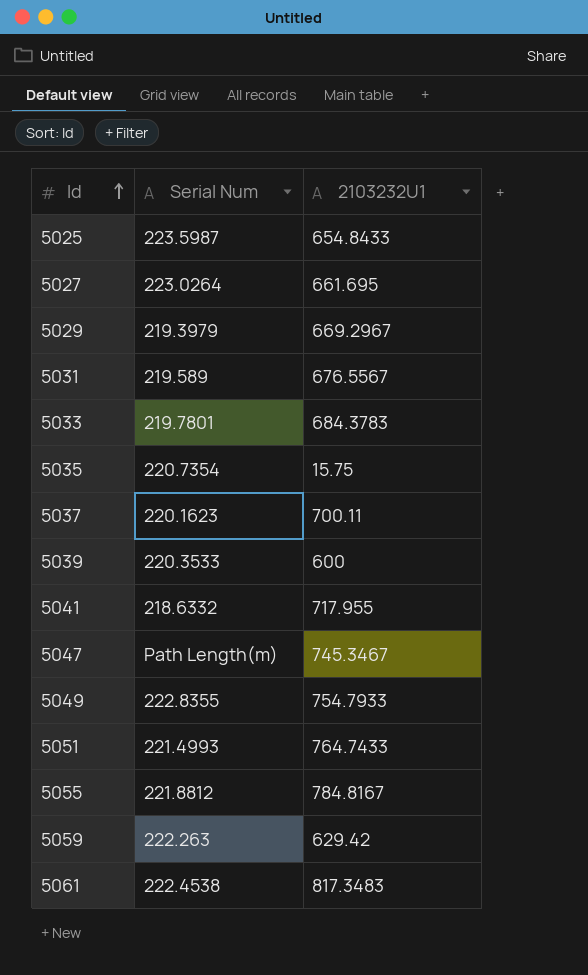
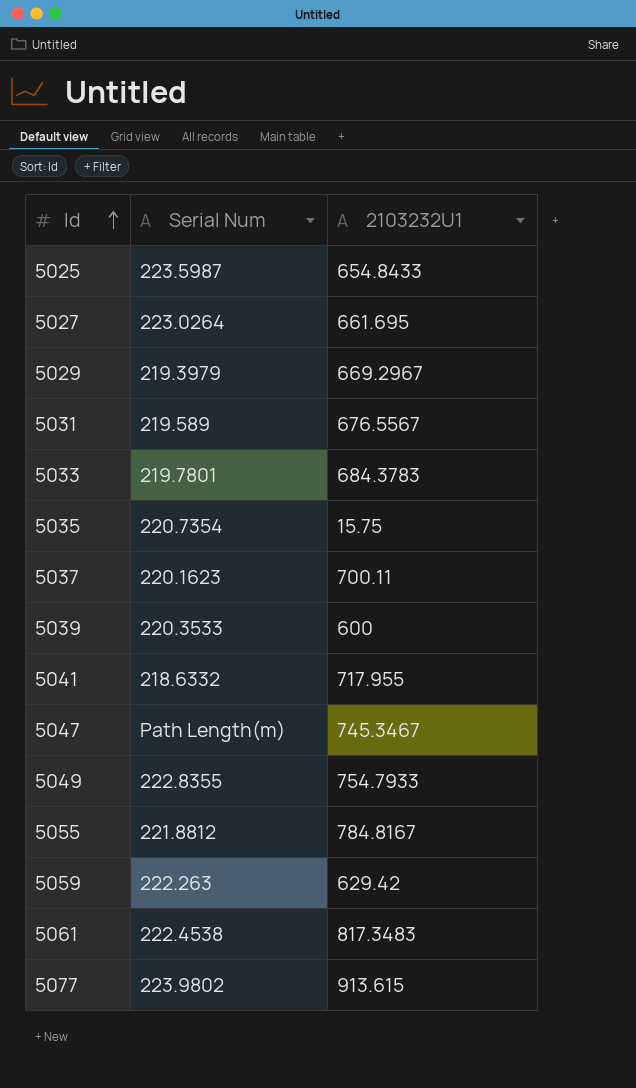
row 5051: 221.4993 | 764.7433 -> none
row 5077: none -> 223.9802 | 913.615

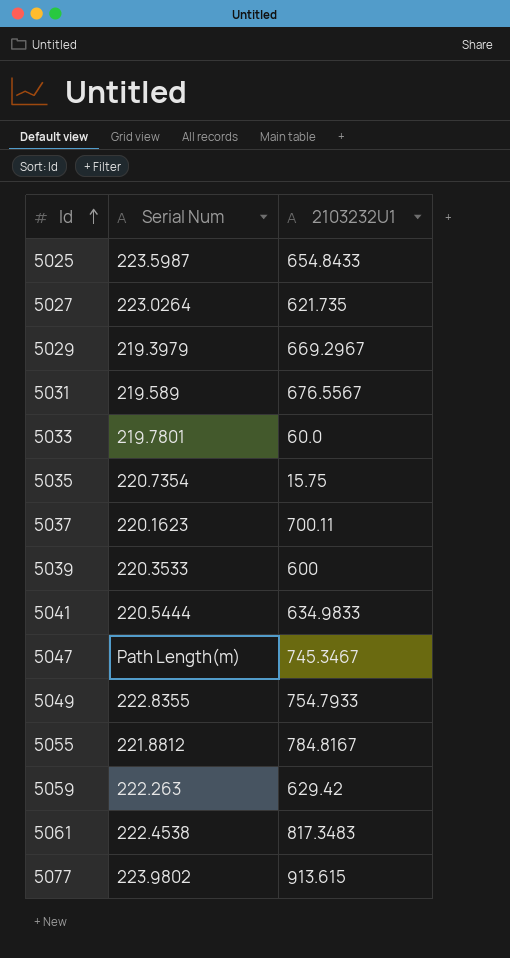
5027 | 2103232U1: 661.695 -> 621.735
5033 | 2103232U1: 684.3783 -> 60.0
5041 | Serial Num: 218.6332 -> 220.5444
5041 | 2103232U1: 717.955 -> 634.9833

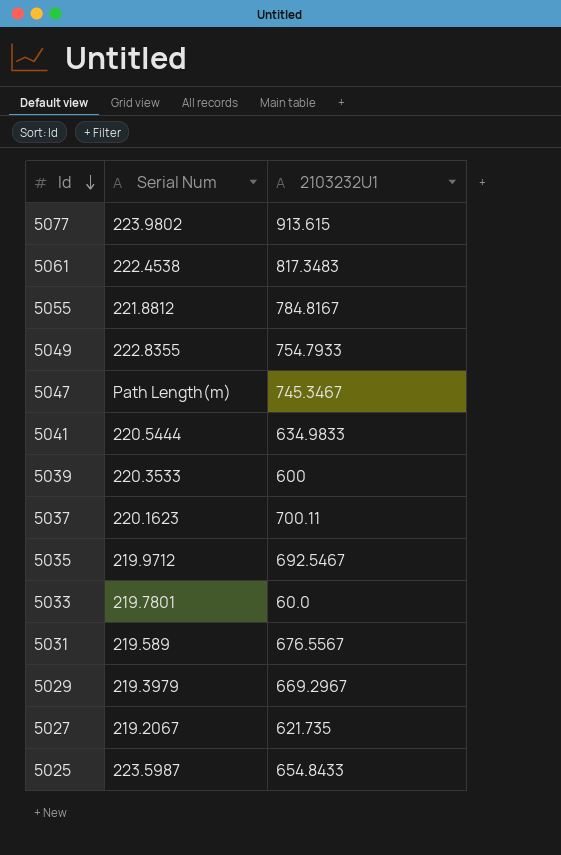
row order: Id ascending -> Id descending
row 5059: 222.263 | 629.42 -> none
5035 | Serial Num: 220.7354 -> 219.9712
5035 | 2103232U1: 15.75 -> 692.5467
5027 | Serial Num: 223.0264 -> 219.2067

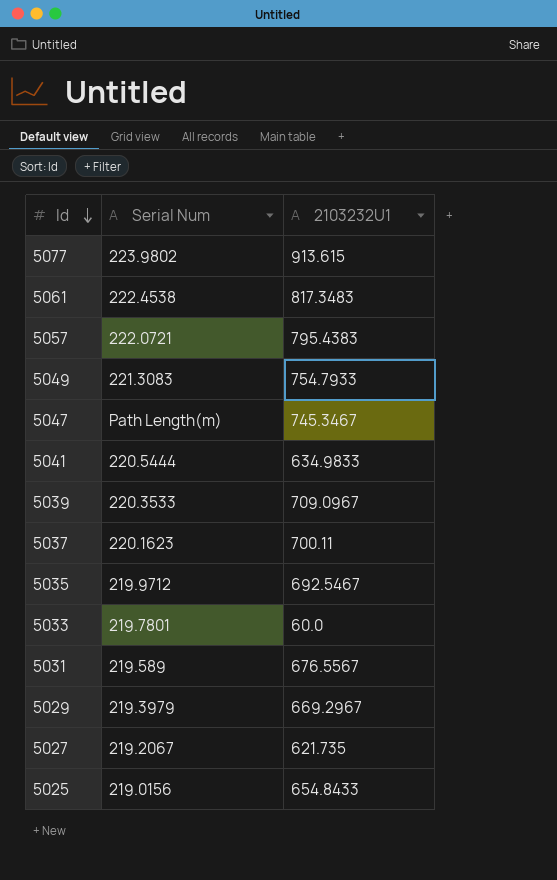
row 5055: 221.8812 | 784.8167 -> none
row 5057: none -> 222.0721 | 795.4383
5049 | Serial Num: 222.8355 -> 221.3083
5039 | 2103232U1: 600 -> 709.0967
5025 | Serial Num: 223.5987 -> 219.0156

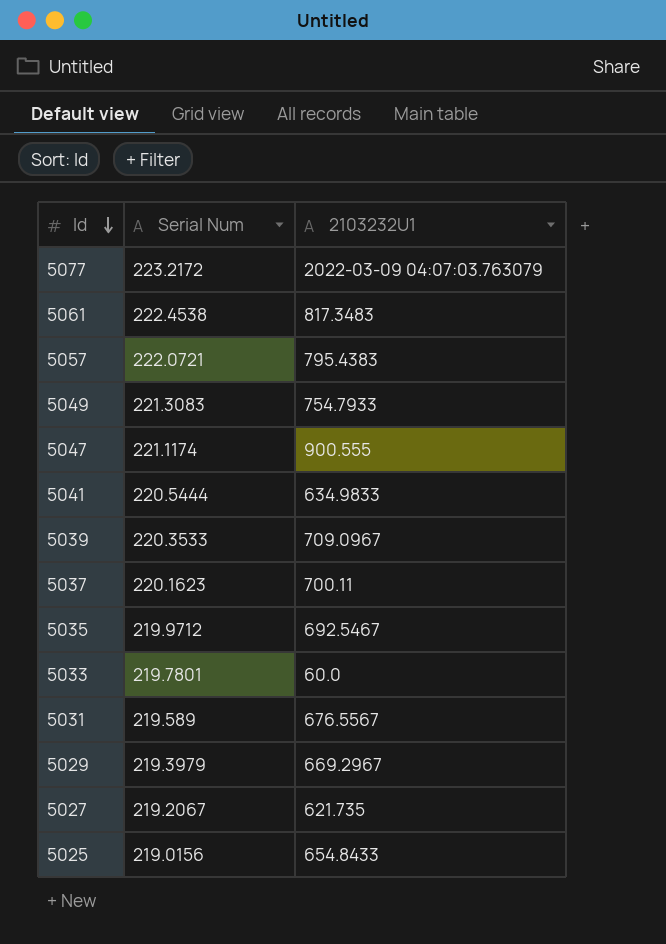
5077 | Serial Num: 223.9802 -> 223.2172
5077 | 2103232U1: 913.615 -> 2022-03-09 04:07:03.763079
5047 | Serial Num: Path Length(m) -> 221.1174
5047 | 2103232U1: 745.3467 -> 900.555

